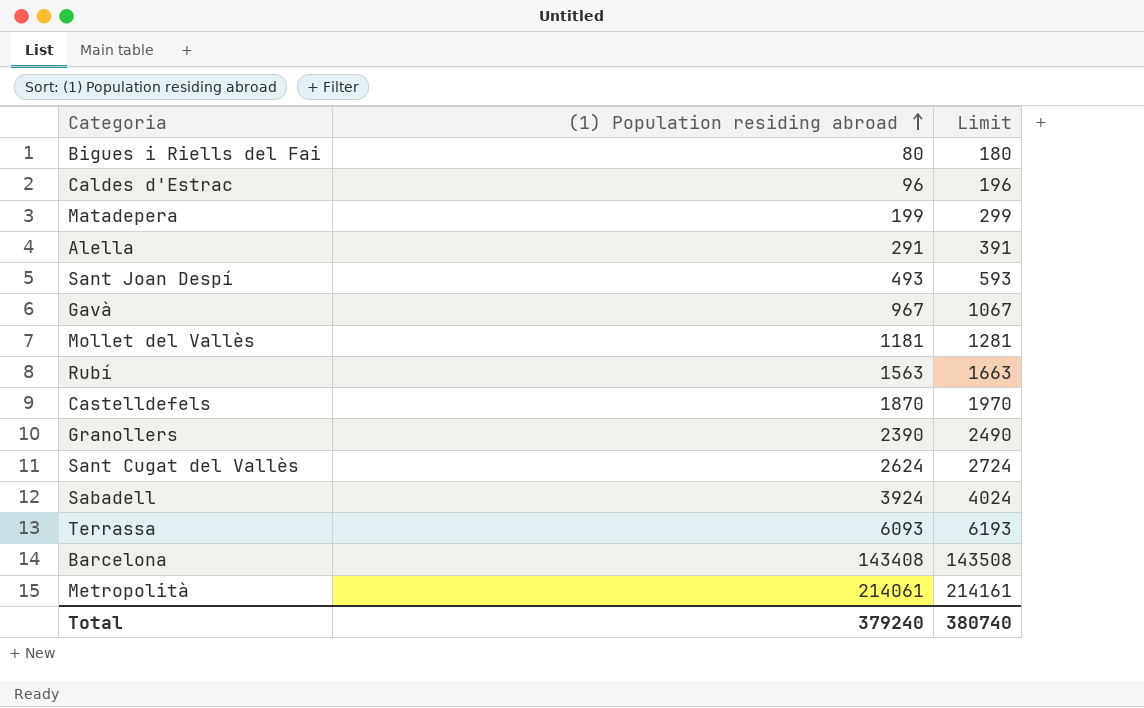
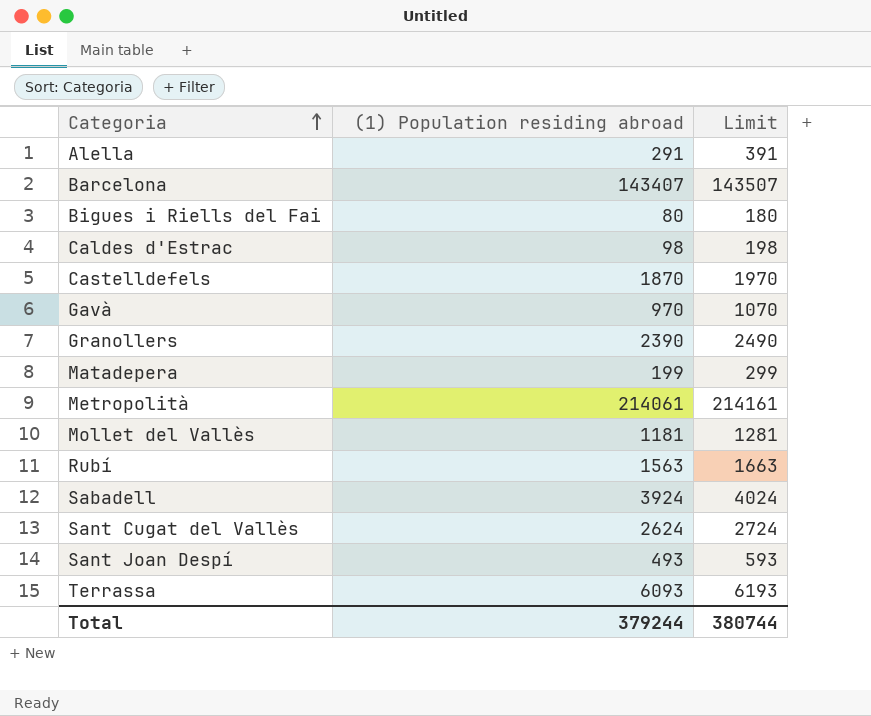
row order: (1) Population residing abroad ascending -> Categoria ascending
Barcelona | (1) Population residing abroad: 143408 -> 143407
Barcelona | Limit: 143508 -> 143507
Caldes d'Estrac | (1) Population residing abroad: 96 -> 98
Caldes d'Estrac | Limit: 196 -> 198
Gavà | (1) Population residing abroad: 967 -> 970
Gavà | Limit: 1067 -> 1070
Total | (1) Population residing abroad: 379240 -> 379244
Total | Limit: 380740 -> 380744

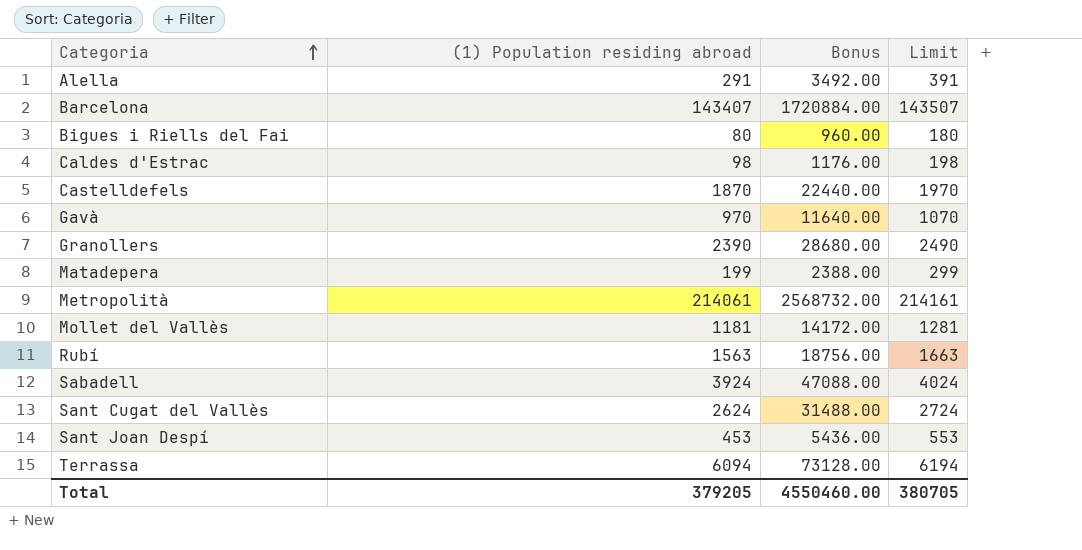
column Bonus | formula: none -> [(1) Population residing abroad] * 12
Sant Joan Despí | (1) Population residing abroad: 493 -> 453
Sant Joan Despí | Limit: 593 -> 553
Terrassa | (1) Population residing abroad: 6093 -> 6094
Terrassa | Limit: 6193 -> 6194
Total | (1) Population residing abroad: 379244 -> 379205
Total | Limit: 380744 -> 380705

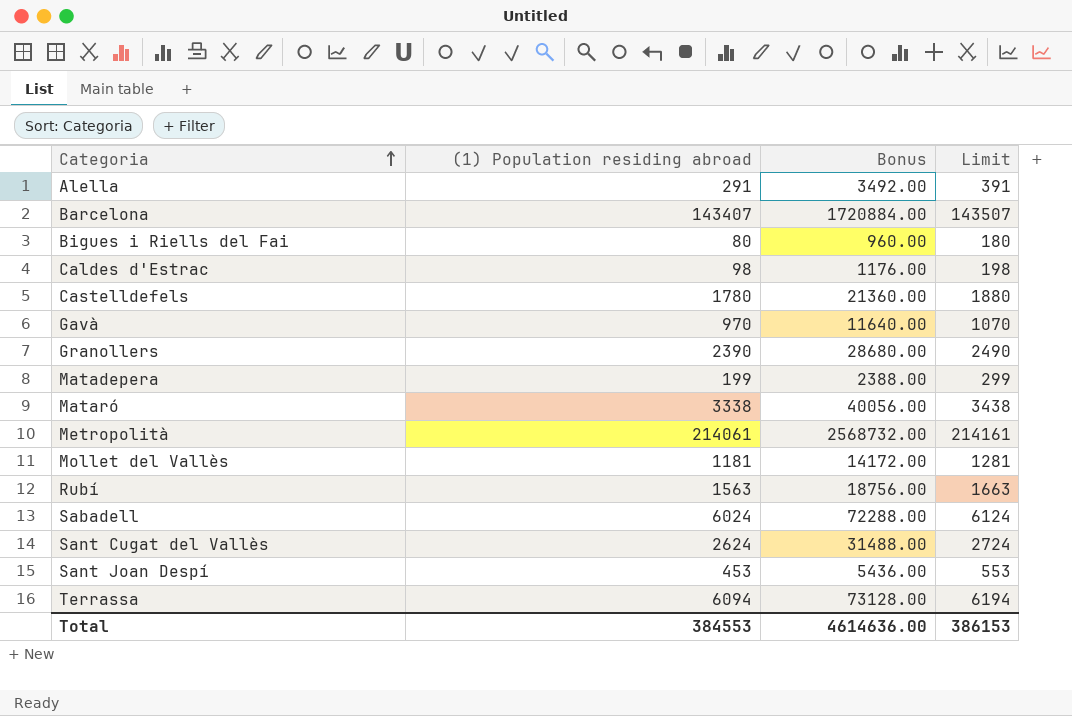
Castelldefels | (1) Population residing abroad: 1870 -> 1780
Castelldefels | Bonus: 22440.00 -> 21360.00
Castelldefels | Limit: 1970 -> 1880
row Mataró: none -> 3338 | 40056.00 | 3438
Sabadell | (1) Population residing abroad: 3924 -> 6024
Sabadell | Bonus: 47088.00 -> 72288.00
Sabadell | Limit: 4024 -> 6124
Total | (1) Population residing abroad: 379205 -> 384553
Total | Bonus: 4550460.00 -> 4614636.00
Total | Limit: 380705 -> 386153

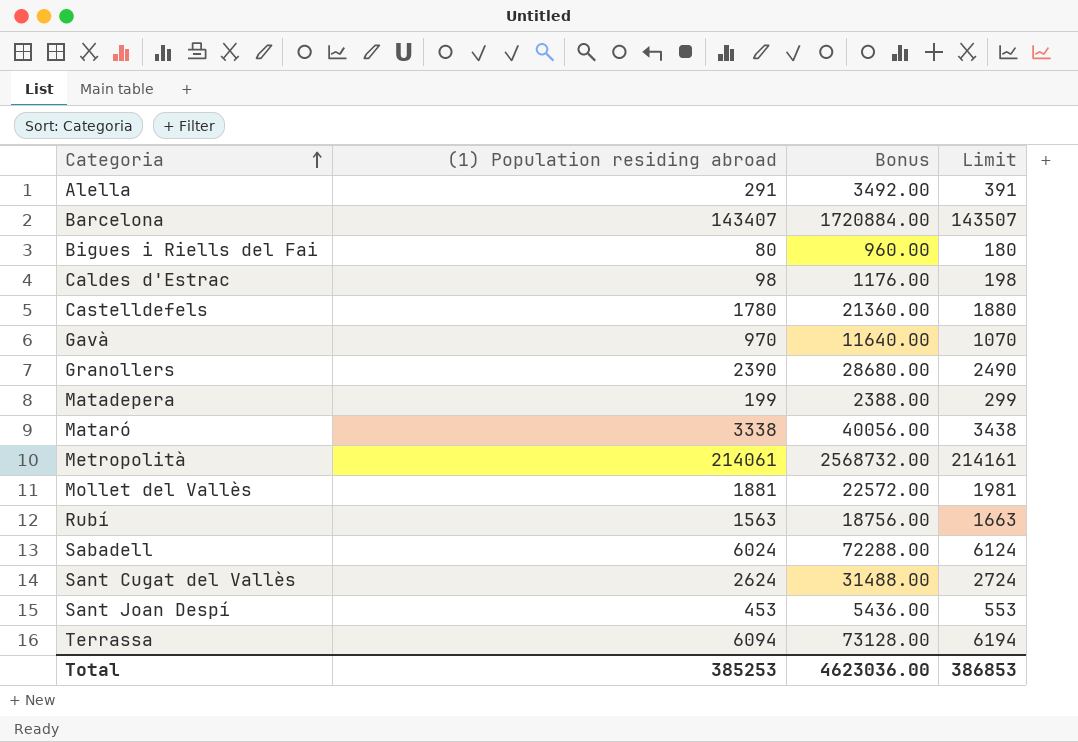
Mollet del Vallès | (1) Population residing abroad: 1181 -> 1881
Mollet del Vallès | Bonus: 14172.00 -> 22572.00
Mollet del Vallès | Limit: 1281 -> 1981
Total | (1) Population residing abroad: 384553 -> 385253
Total | Bonus: 4614636.00 -> 4623036.00
Total | Limit: 386153 -> 386853

